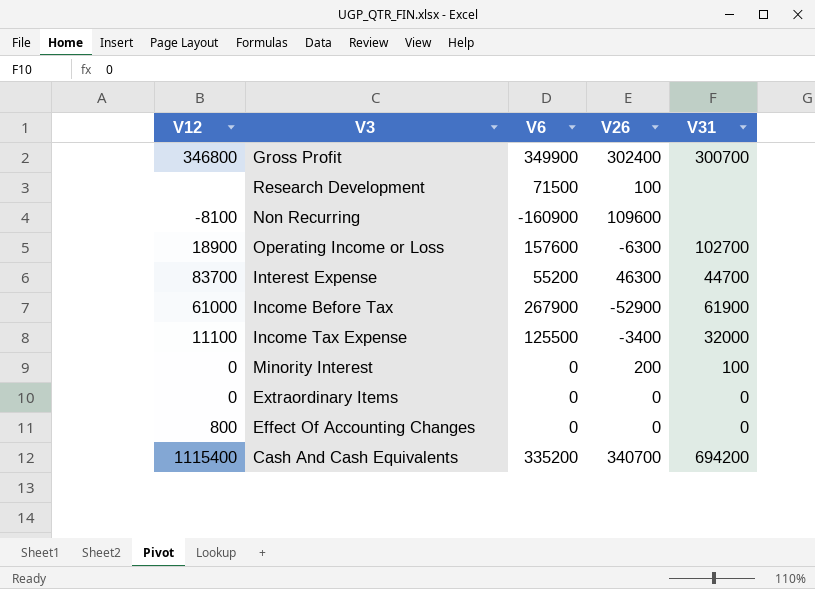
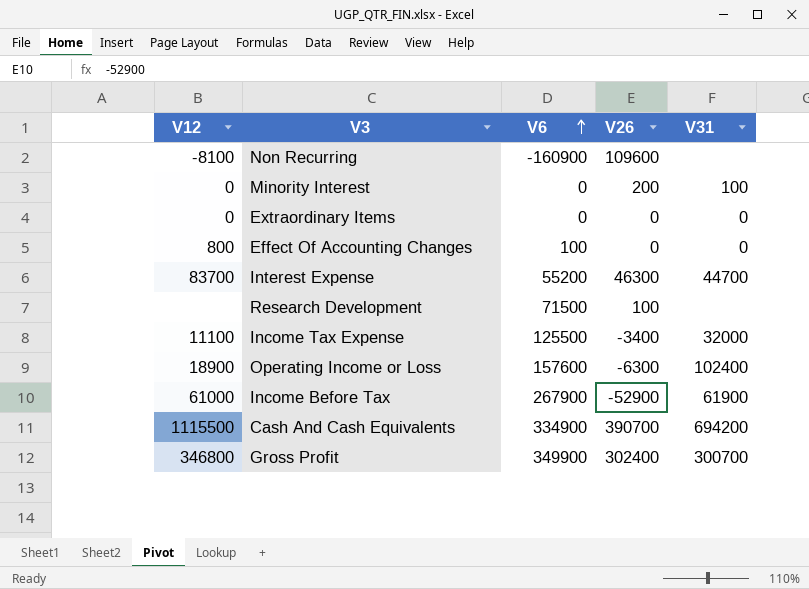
row order: none -> V6 ascending
Effect Of Accounting Changes | V6: 0 -> 100
Operating Income or Loss | V31: 102700 -> 102400
Cash And Cash Equivalents | V12: 1115400 -> 1115500
Cash And Cash Equivalents | V6: 335200 -> 334900
Cash And Cash Equivalents | V26: 340700 -> 390700

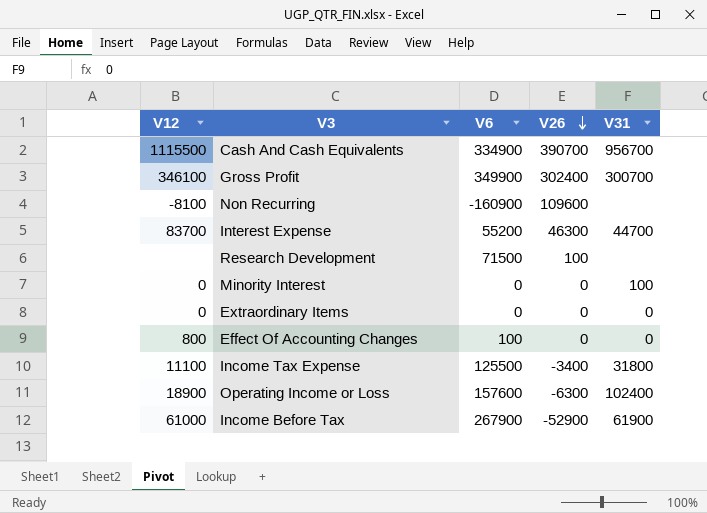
row order: V6 ascending -> V26 descending
Cash And Cash Equivalents | V31: 694200 -> 956700
Gross Profit | V12: 346800 -> 346100
Minority Interest | V26: 200 -> 0
Income Tax Expense | V31: 32000 -> 31800

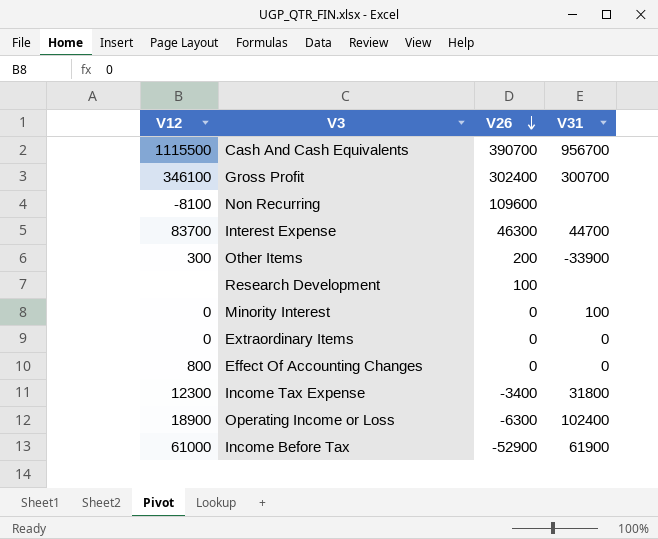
column V6 | position: 3 -> none
row Other Items: none -> 300 | 200 | -33900
Income Tax Expense | V12: 11100 -> 12300

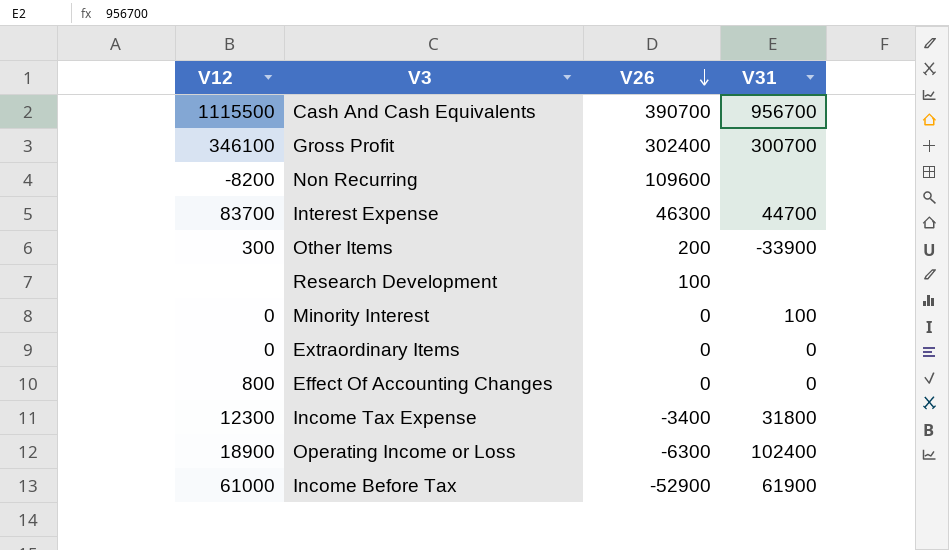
Non Recurring | V12: -8100 -> -8200

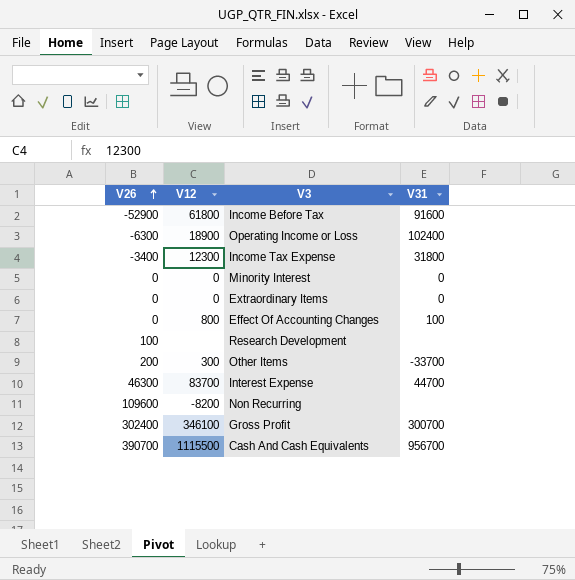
row order: V26 descending -> V26 ascending
column V26 | position: 3 -> 1
Income Before Tax | V12: 61000 -> 61800
Income Before Tax | V31: 61900 -> 91600
Minority Interest | V31: 100 -> 0
Effect Of Accounting Changes | V31: 0 -> 100
Other Items | V31: -33900 -> -33700

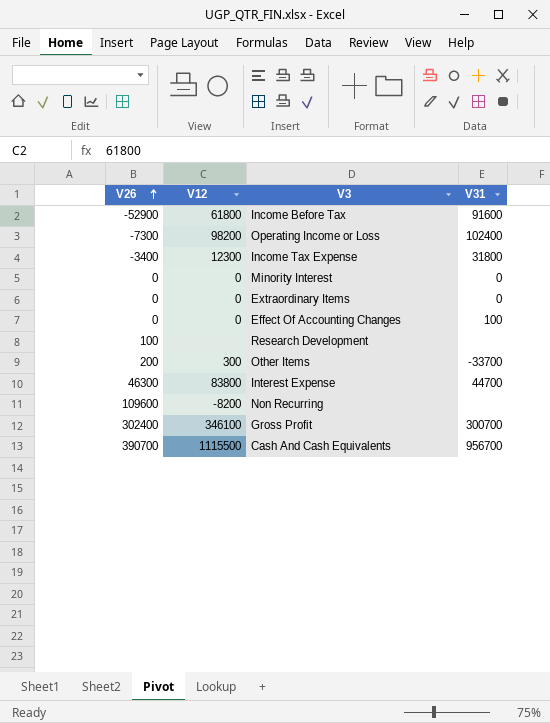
Operating Income or Loss | V26: -6300 -> -7300
Operating Income or Loss | V12: 18900 -> 98200
Effect Of Accounting Changes | V12: 800 -> 0
Interest Expense | V12: 83700 -> 83800

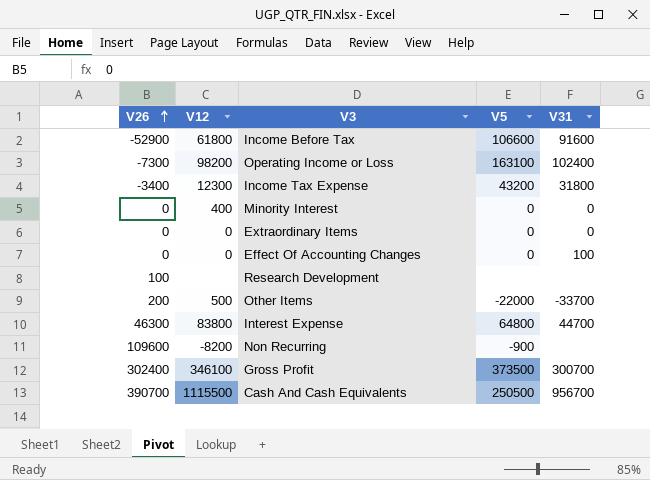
column V5 | position: none -> 4
Minority Interest | V12: 0 -> 400
Other Items | V12: 300 -> 500

